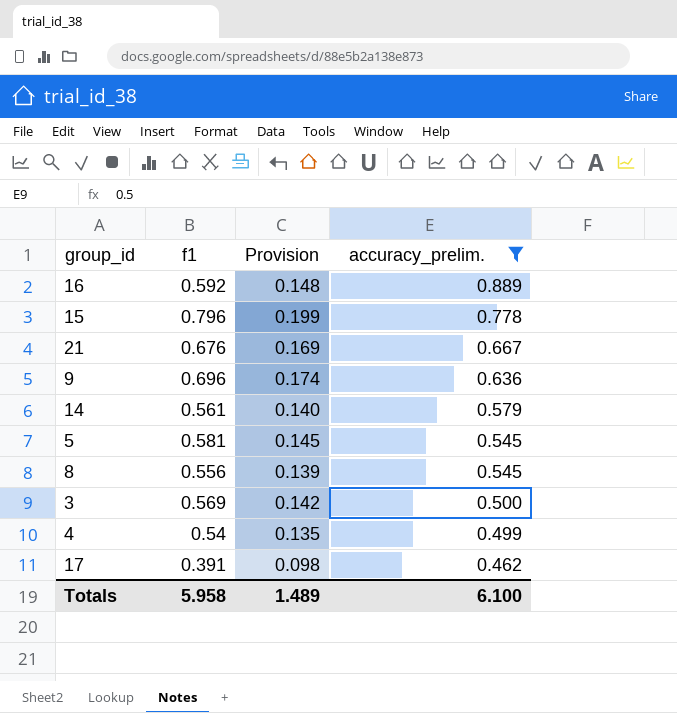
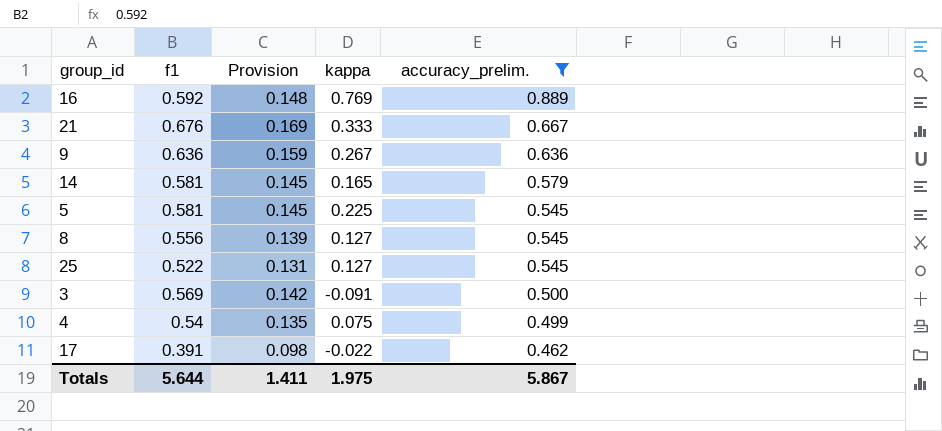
column kappa | position: none -> 4
row 15: 0.796 | 0.199 | 0.778 -> none
9 | f1: 0.696 -> 0.636
9 | Provision: 0.174 -> 0.159
14 | f1: 0.561 -> 0.581
14 | Provision: 0.140 -> 0.145
row 25: none -> 0.522 | 0.131 | 0.127 | 0.545
Totals | f1: 5.958 -> 5.644
Totals | Provision: 1.489 -> 1.411
Totals | accuracy_prelim.: 6.100 -> 5.867

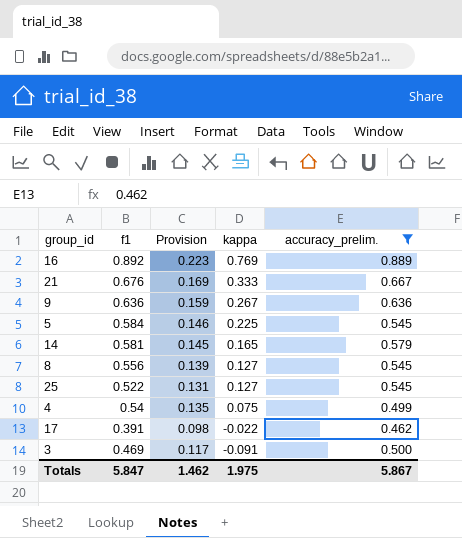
row order: accuracy_prelim. descending -> kappa descending
16 | f1: 0.592 -> 0.892
16 | Provision: 0.148 -> 0.223
5 | f1: 0.581 -> 0.584
5 | Provision: 0.145 -> 0.146
3 | f1: 0.569 -> 0.469
3 | Provision: 0.142 -> 0.117
Totals | f1: 5.644 -> 5.847
Totals | Provision: 1.411 -> 1.462

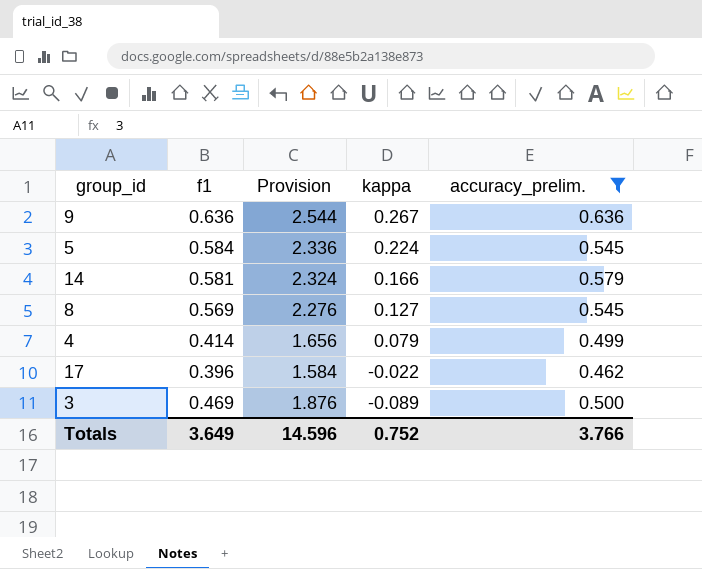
column Provision | formula: [f1] * 0.25 -> [f1] * 4
row 16: 0.892 | 0.223 | 0.769 | 0.889 -> none
row 21: 0.676 | 0.169 | 0.333 | 0.667 -> none
row 25: 0.522 | 0.131 | 0.127 | 0.545 -> none
5 | kappa: 0.225 -> 0.224
14 | kappa: 0.165 -> 0.166
8 | f1: 0.556 -> 0.569
4 | f1: 0.54 -> 0.414
4 | kappa: 0.075 -> 0.079
17 | f1: 0.391 -> 0.396
3 | kappa: -0.091 -> -0.089
Totals | f1: 5.847 -> 3.649
Totals | Provision: 1.462 -> 14.596
Totals | kappa: 1.975 -> 0.752
Totals | accuracy_prelim.: 5.867 -> 3.766

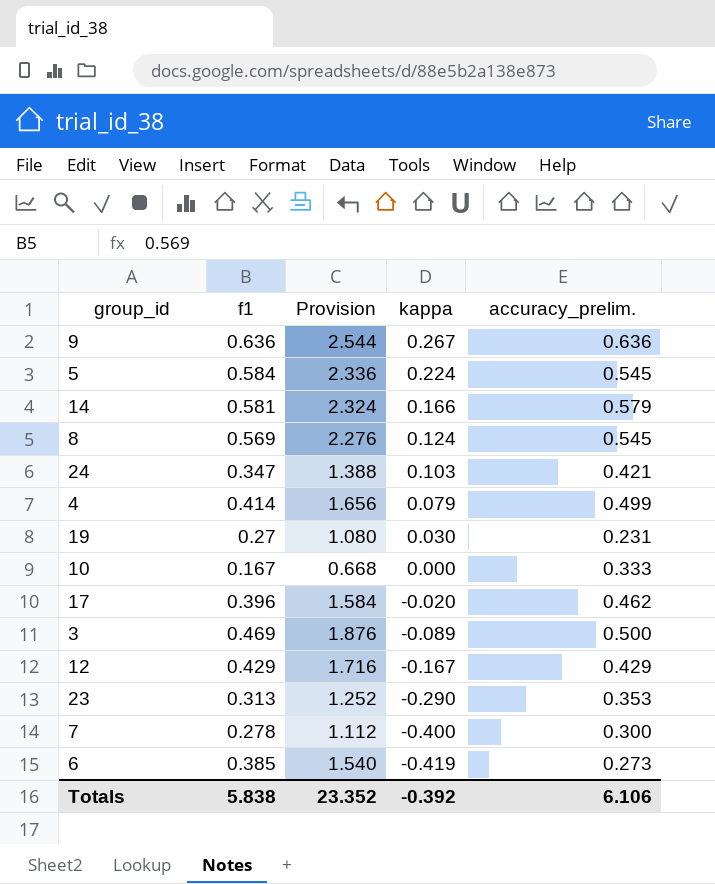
filter: accuracy_prelim. >= 0.462 -> none
8 | kappa: 0.127 -> 0.124
17 | kappa: -0.022 -> -0.020
Totals | f1: 3.649 -> 5.838
Totals | Provision: 14.596 -> 23.352
Totals | kappa: 0.752 -> -0.392
Totals | accuracy_prelim.: 3.766 -> 6.106

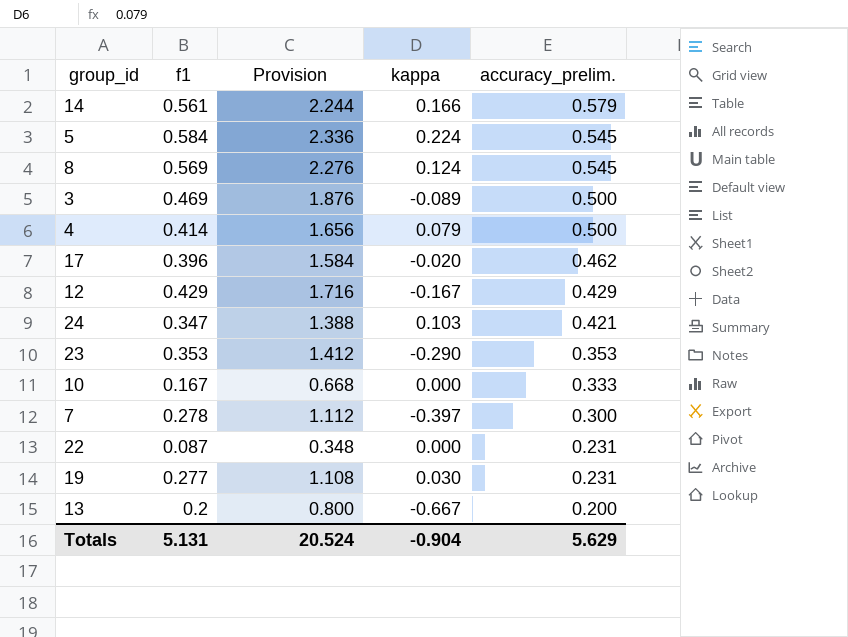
row order: kappa descending -> accuracy_prelim. descending
row 9: 0.636 | 2.544 | 0.267 | 0.636 -> none
row 6: 0.385 | 1.540 | -0.419 | 0.273 -> none
14 | f1: 0.581 -> 0.561
14 | Provision: 2.324 -> 2.244
4 | accuracy_prelim.: 0.499 -> 0.500
23 | f1: 0.313 -> 0.353
23 | Provision: 1.252 -> 1.412
7 | kappa: -0.400 -> -0.397
row 22: none -> 0.087 | 0.348 | 0.000 | 0.231
19 | f1: 0.27 -> 0.277
19 | Provision: 1.080 -> 1.108
row 13: none -> 0.2 | 0.800 | -0.667 | 0.200
Totals | f1: 5.838 -> 5.131
Totals | Provision: 23.352 -> 20.524
Totals | kappa: -0.392 -> -0.904
Totals | accuracy_prelim.: 6.106 -> 5.629

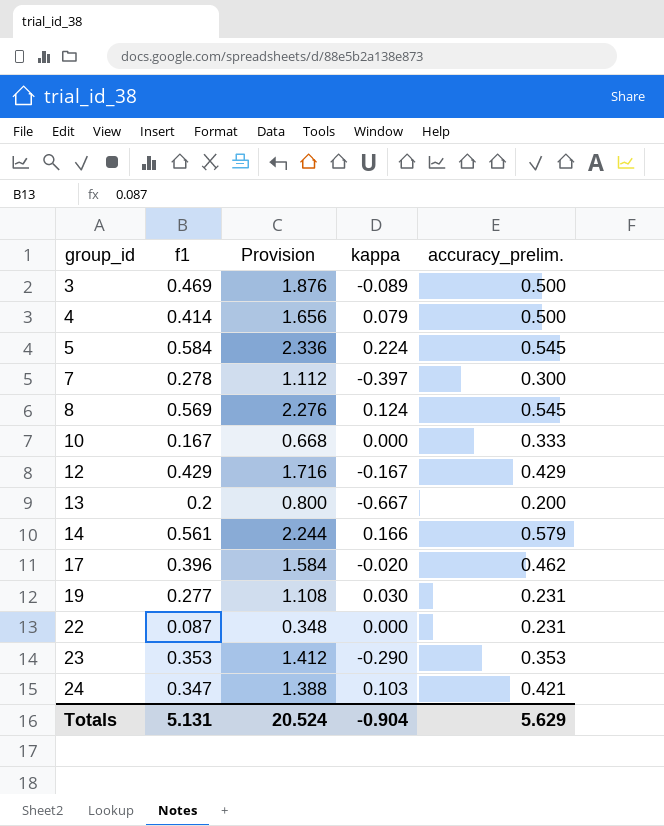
row order: accuracy_prelim. descending -> group_id ascending

